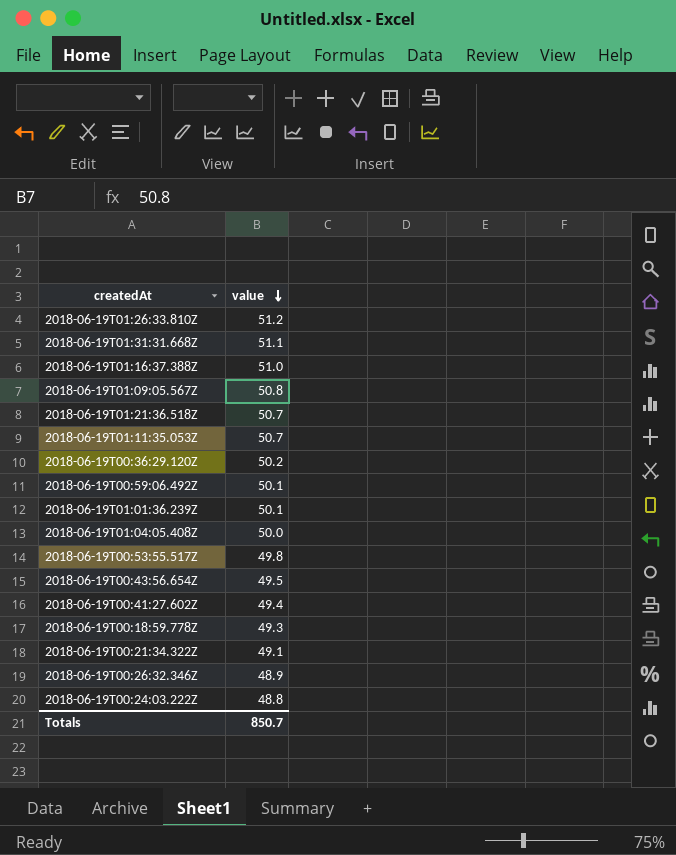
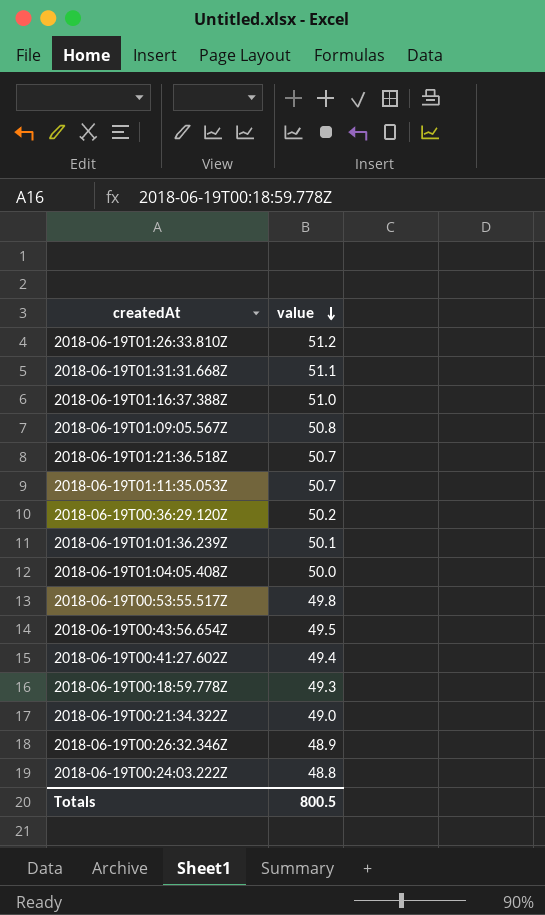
row 2018-06-19T00:59:06.492Z: 50.1 -> none
2018-06-19T00:21:34.322Z | value: 49.1 -> 49.0
Totals | value: 850.7 -> 800.5

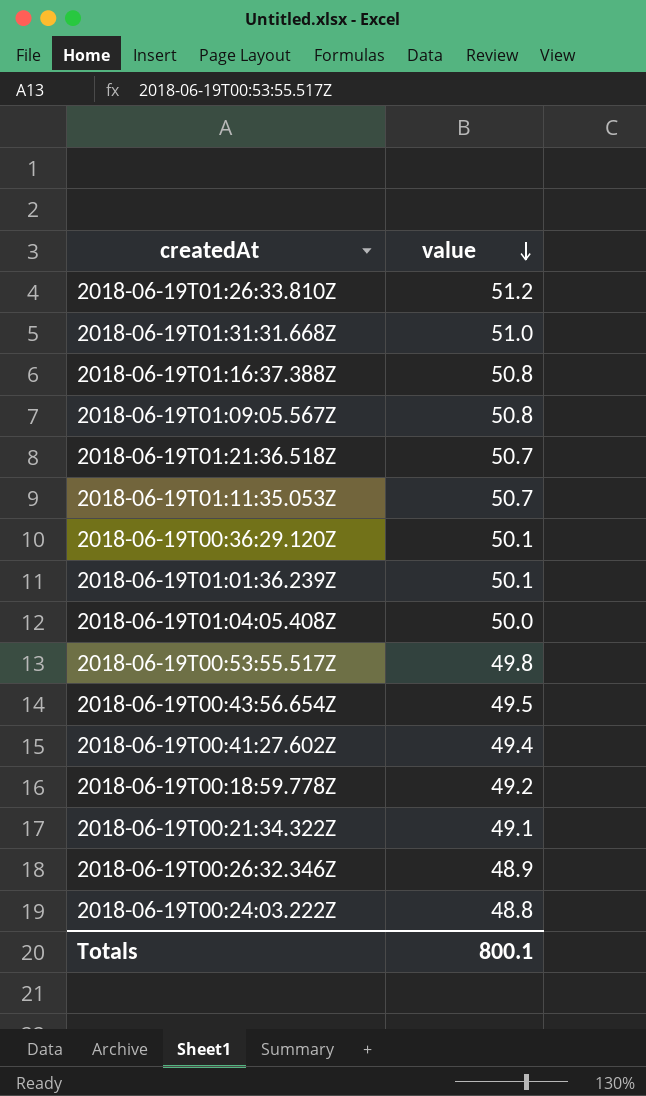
2018-06-19T01:31:31.668Z | value: 51.1 -> 51.0
2018-06-19T01:16:37.388Z | value: 51.0 -> 50.8
2018-06-19T00:36:29.120Z | value: 50.2 -> 50.1
2018-06-19T00:18:59.778Z | value: 49.3 -> 49.2
2018-06-19T00:21:34.322Z | value: 49.0 -> 49.1
Totals | value: 800.5 -> 800.1

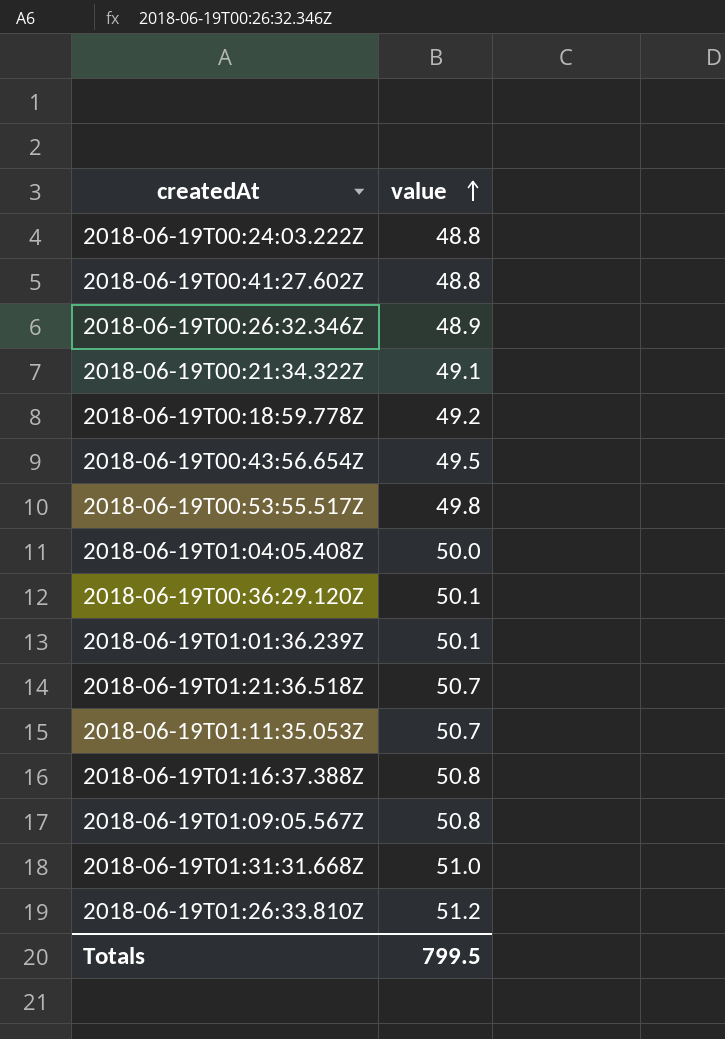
row order: value descending -> value ascending
2018-06-19T00:41:27.602Z | value: 49.4 -> 48.8
Totals | value: 800.1 -> 799.5

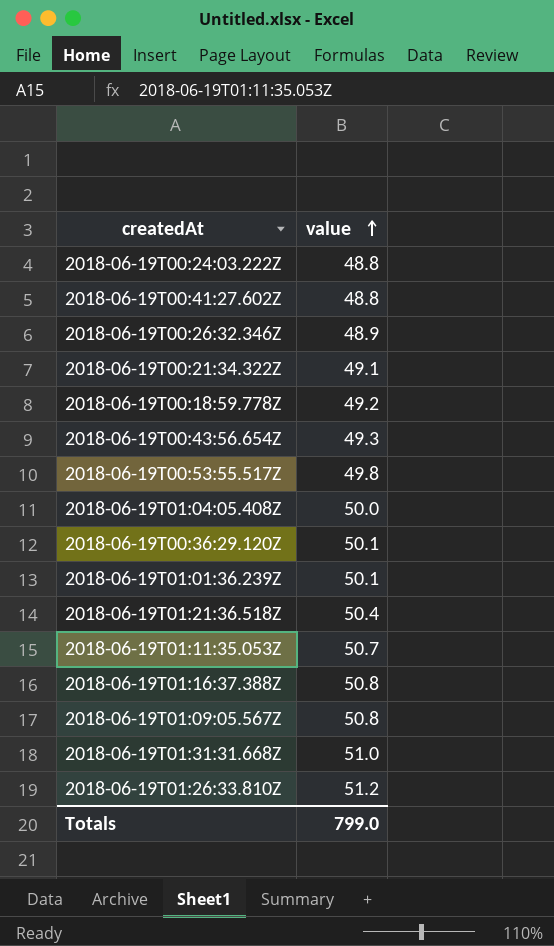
2018-06-19T00:43:56.654Z | value: 49.5 -> 49.3
2018-06-19T01:21:36.518Z | value: 50.7 -> 50.4
Totals | value: 799.5 -> 799.0

